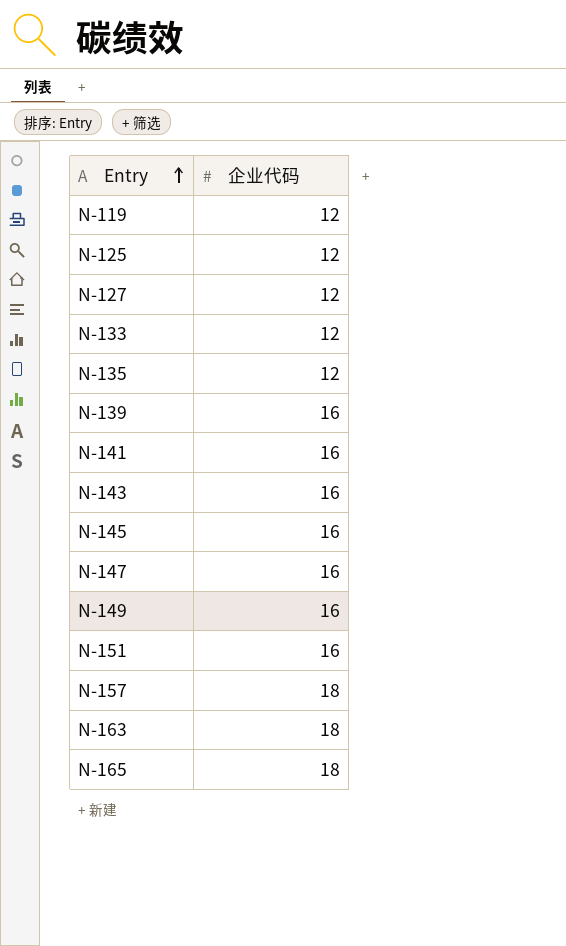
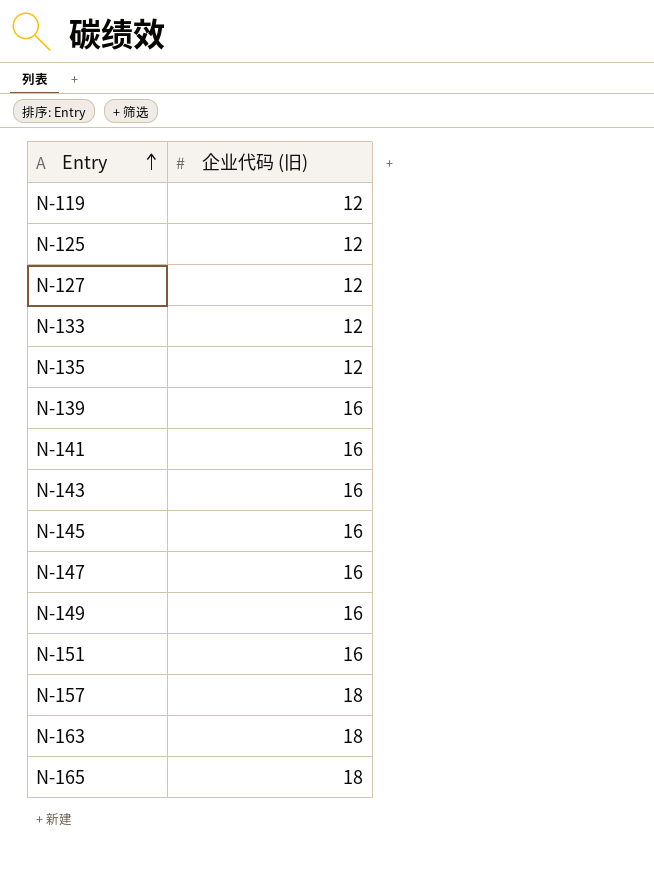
column name: 企业代码 -> 企业代码 (旧)

